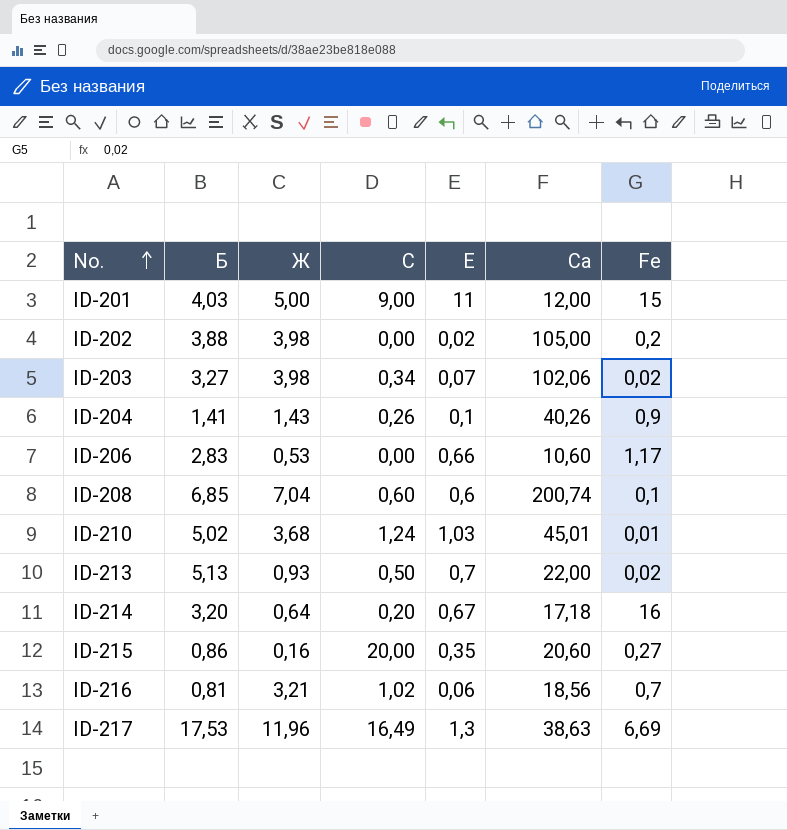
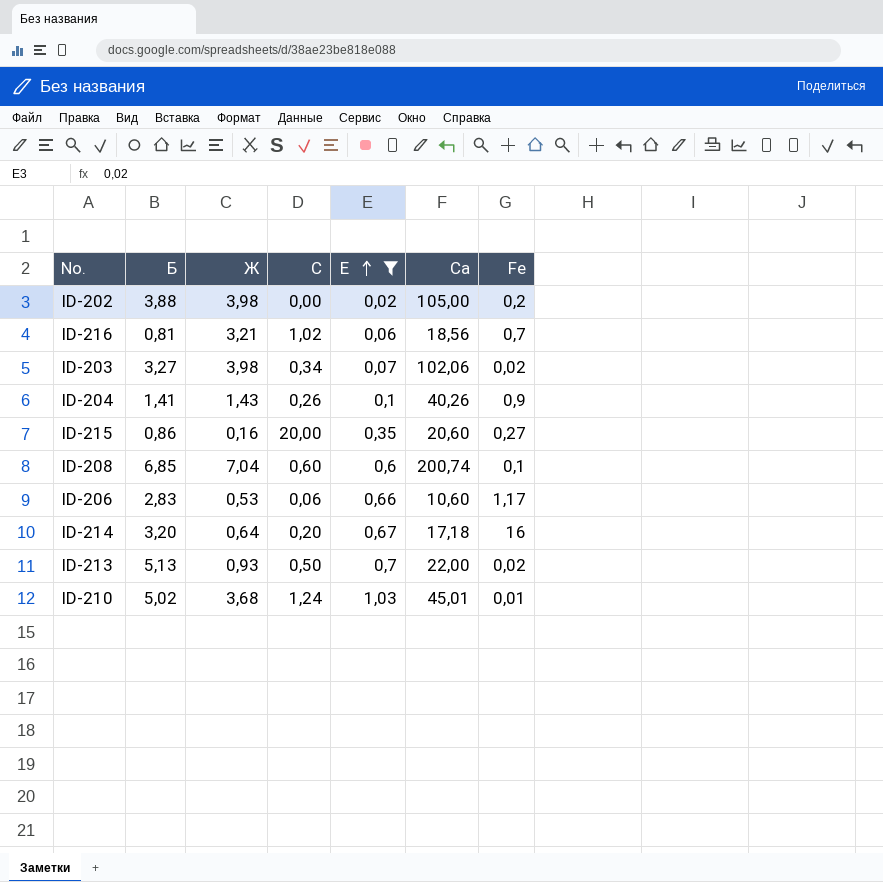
filter: none -> Е <= 1,03
row order: No. ascending -> Е ascending
ID-206 | С: 0,00 -> 0,06

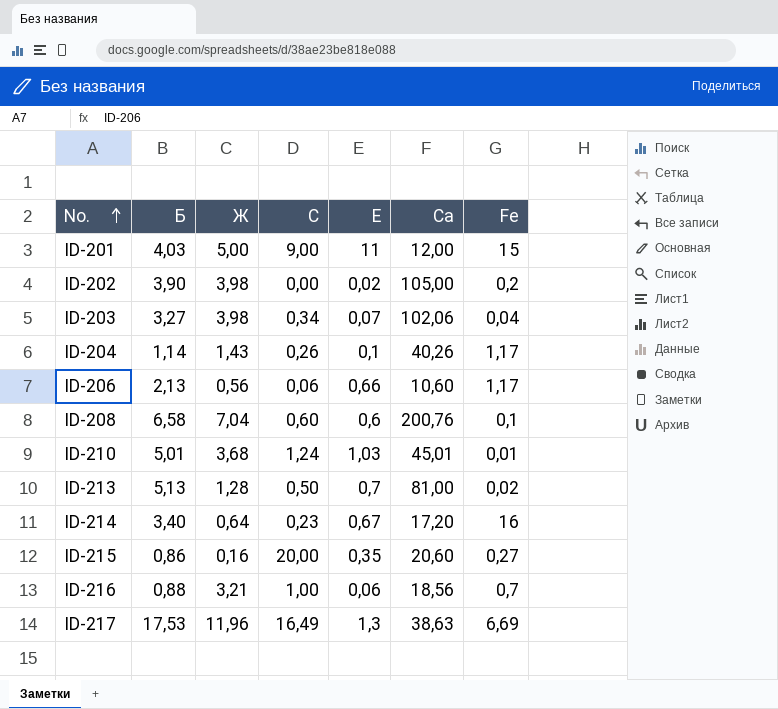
filter: Е <= 1,03 -> none
row order: Е ascending -> No. ascending
ID-202 | Б: 3,88 -> 3,90
ID-203 | Fe: 0,02 -> 0,04
ID-204 | Б: 1,41 -> 1,14
ID-204 | Fe: 0,9 -> 1,17
ID-206 | Б: 2,83 -> 2,13
ID-206 | Ж: 0,53 -> 0,56
ID-208 | Б: 6,85 -> 6,58
ID-208 | Ca: 200,74 -> 200,76
ID-210 | Б: 5,02 -> 5,01
ID-213 | Ж: 0,93 -> 1,28
ID-213 | Ca: 22,00 -> 81,00
ID-214 | Б: 3,20 -> 3,40
ID-214 | С: 0,20 -> 0,23
ID-214 | Ca: 17,18 -> 17,20
ID-216 | Б: 0,81 -> 0,88
ID-216 | С: 1,02 -> 1,00

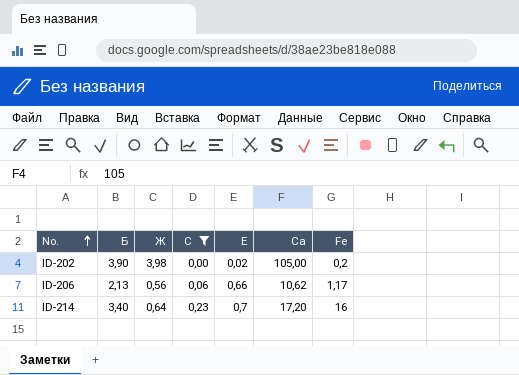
filter: none -> С <= 0,23
ID-206 | Ca: 10,60 -> 10,62
ID-214 | Е: 0,67 -> 0,7

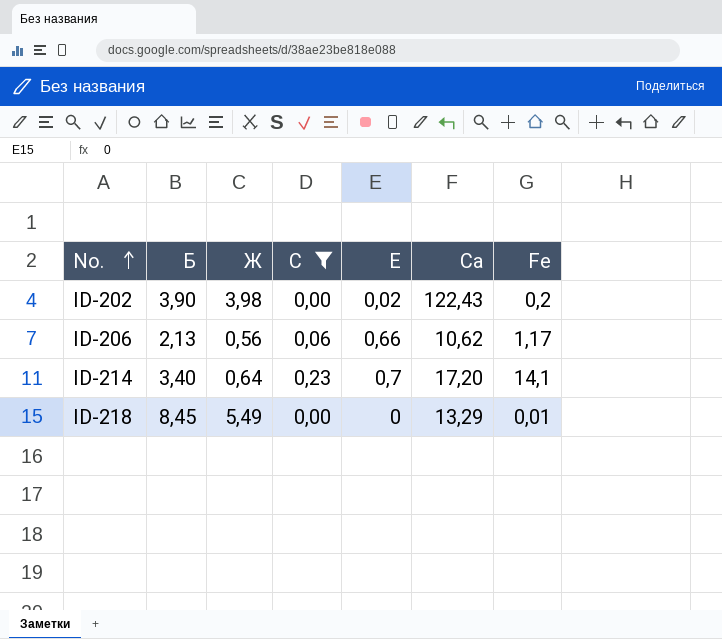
ID-202 | Ca: 105,00 -> 122,43
ID-214 | Fe: 16 -> 14,1
row ID-218: none -> 8,45 | 5,49 | 0,00 | 0 | 13,29 | 0,01

